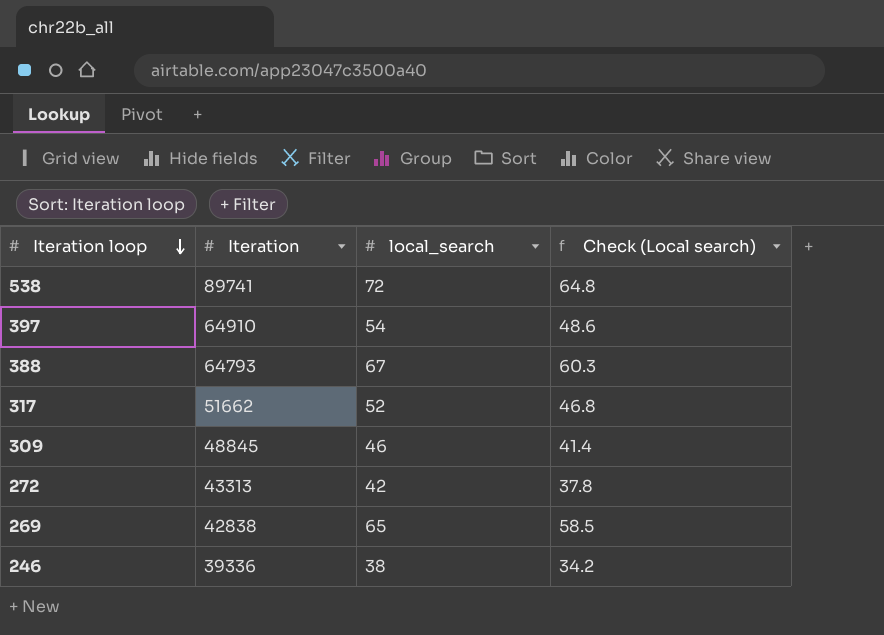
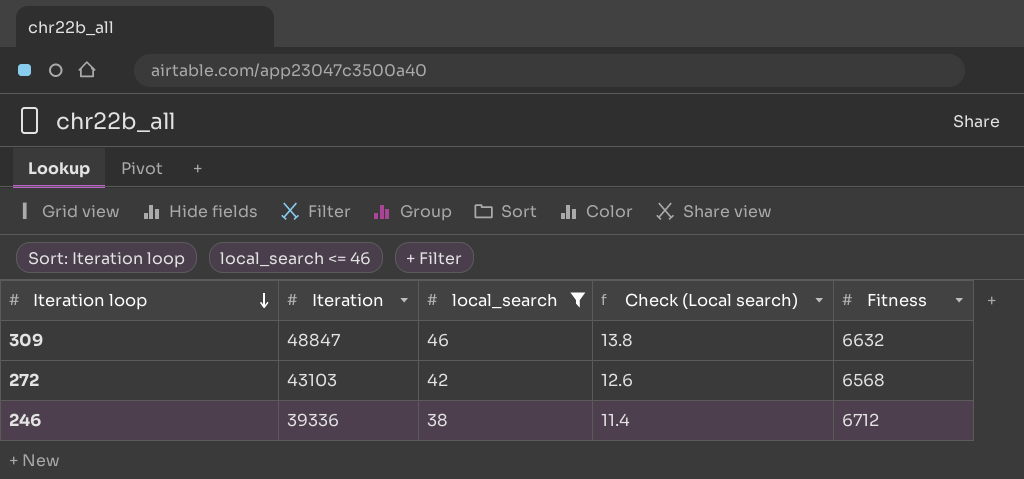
filter: none -> local_search <= 46
column Check (Local search) | formula: [local_search] * 0.9 -> [local_search] * 0.3
column Fitness | position: none -> 5
309 | Iteration: 48845 -> 48847
272 | Iteration: 43313 -> 43103

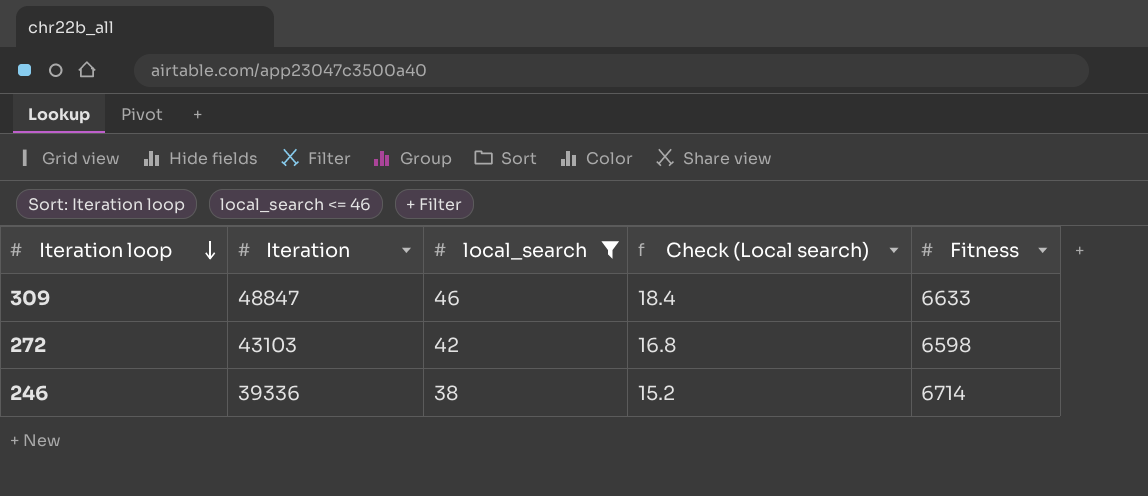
column Check (Local search) | formula: [local_search] * 0.3 -> [local_search] * 0.4
309 | Fitness: 6632 -> 6633
272 | Fitness: 6568 -> 6598
246 | Fitness: 6712 -> 6714

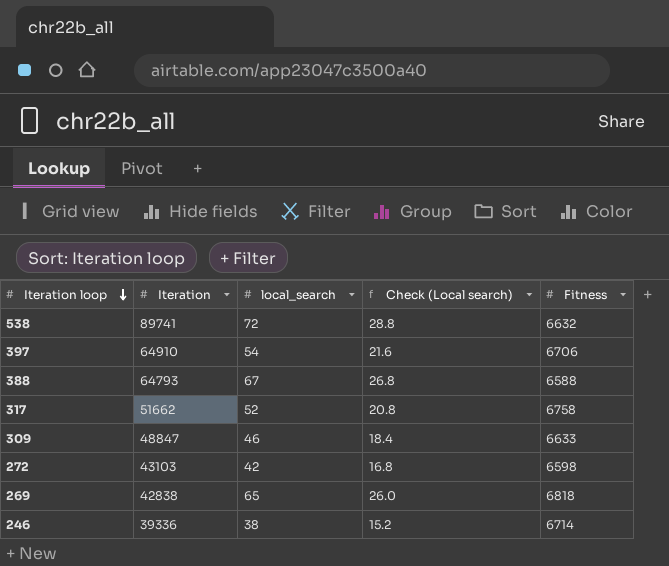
filter: local_search <= 46 -> none

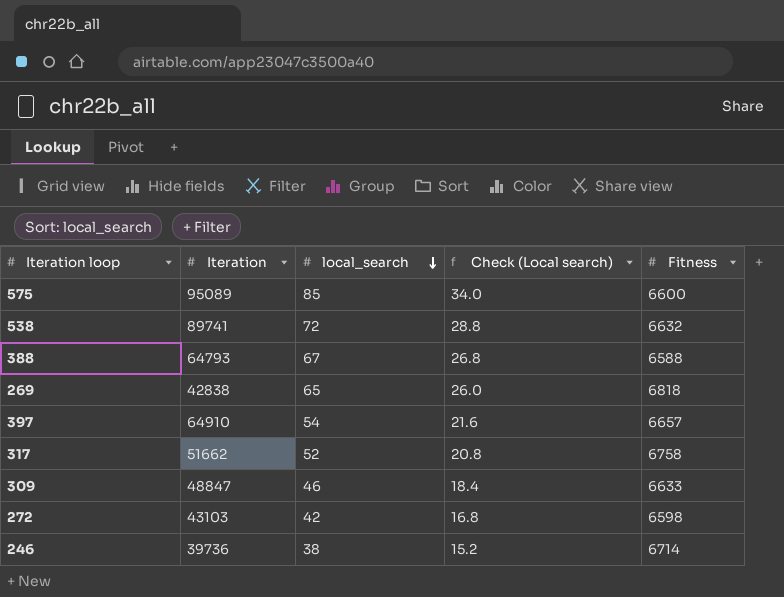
row order: Iteration loop descending -> local_search descending
row 575: none -> 95089 | 85 | 34.0 | 6600
397 | Fitness: 6706 -> 6657
246 | Iteration: 39336 -> 39736

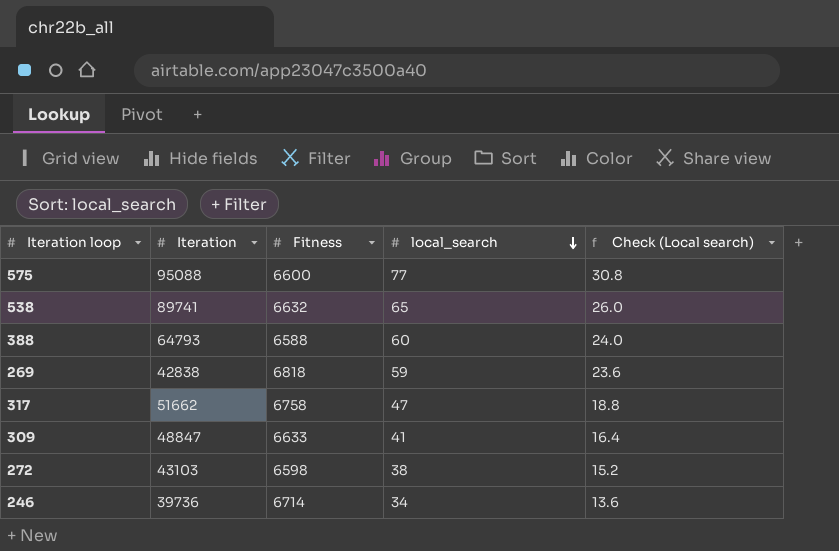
column Fitness | position: 5 -> 3
row 397: 64910 | 54 | 21.6 | 6657 -> none
575 | Iteration: 95089 -> 95088
575 | local_search: 85 -> 77
575 | Check (Local search): 34.0 -> 30.8
538 | local_search: 72 -> 65
538 | Check (Local search): 28.8 -> 26.0
388 | local_search: 67 -> 60
388 | Check (Local search): 26.8 -> 24.0
269 | local_search: 65 -> 59
269 | Check (Local search): 26.0 -> 23.6
317 | local_search: 52 -> 47
317 | Check (Local search): 20.8 -> 18.8
309 | local_search: 46 -> 41
309 | Check (Local search): 18.4 -> 16.4
272 | local_search: 42 -> 38
272 | Check (Local search): 16.8 -> 15.2
246 | local_search: 38 -> 34
246 | Check (Local search): 15.2 -> 13.6

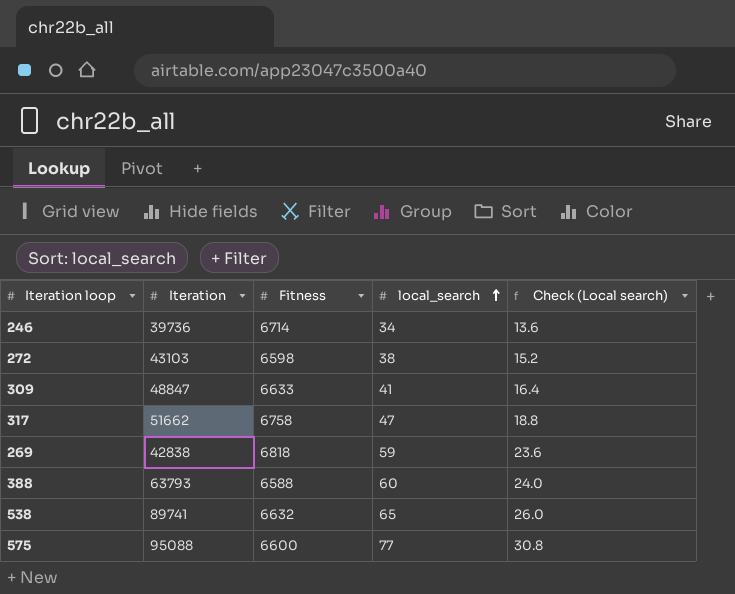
row order: local_search descending -> local_search ascending
388 | Iteration: 64793 -> 63793

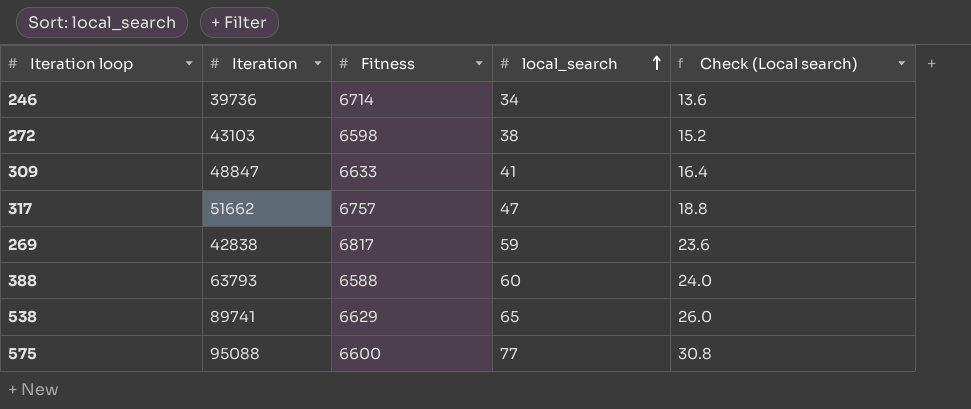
317 | Fitness: 6758 -> 6757
269 | Fitness: 6818 -> 6817
538 | Fitness: 6632 -> 6629

